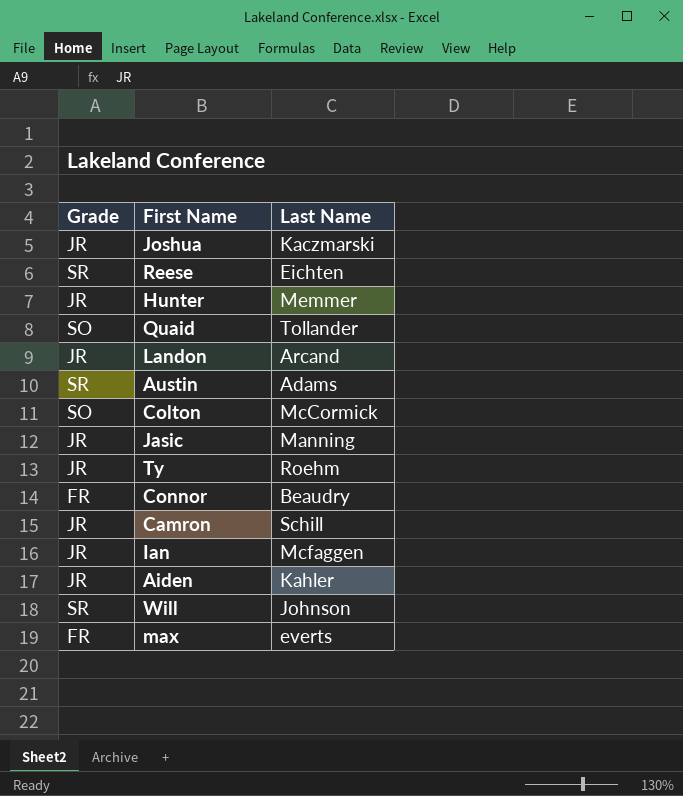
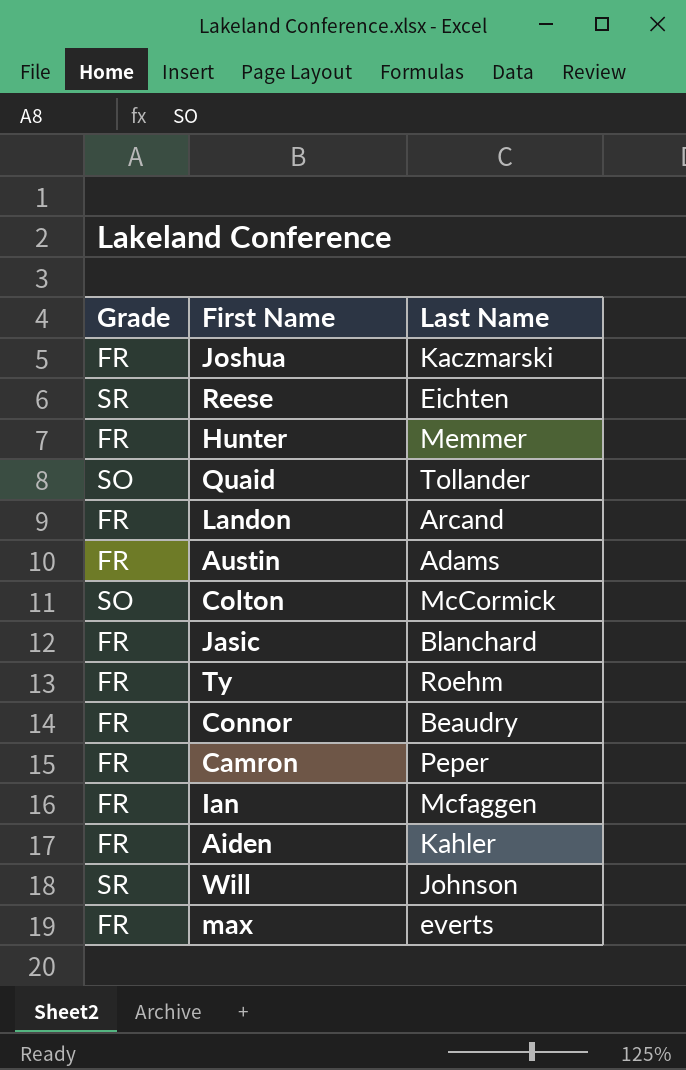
Joshua | Grade: JR -> FR
Hunter | Grade: JR -> FR
Landon | Grade: JR -> FR
Austin | Grade: SR -> FR
Jasic | Grade: JR -> FR
Jasic | Last Name: Manning -> Blanchard
Ty | Grade: JR -> FR
Camron | Grade: JR -> FR
Camron | Last Name: Schill -> Peper
Ian | Grade: JR -> FR
Aiden | Grade: JR -> FR

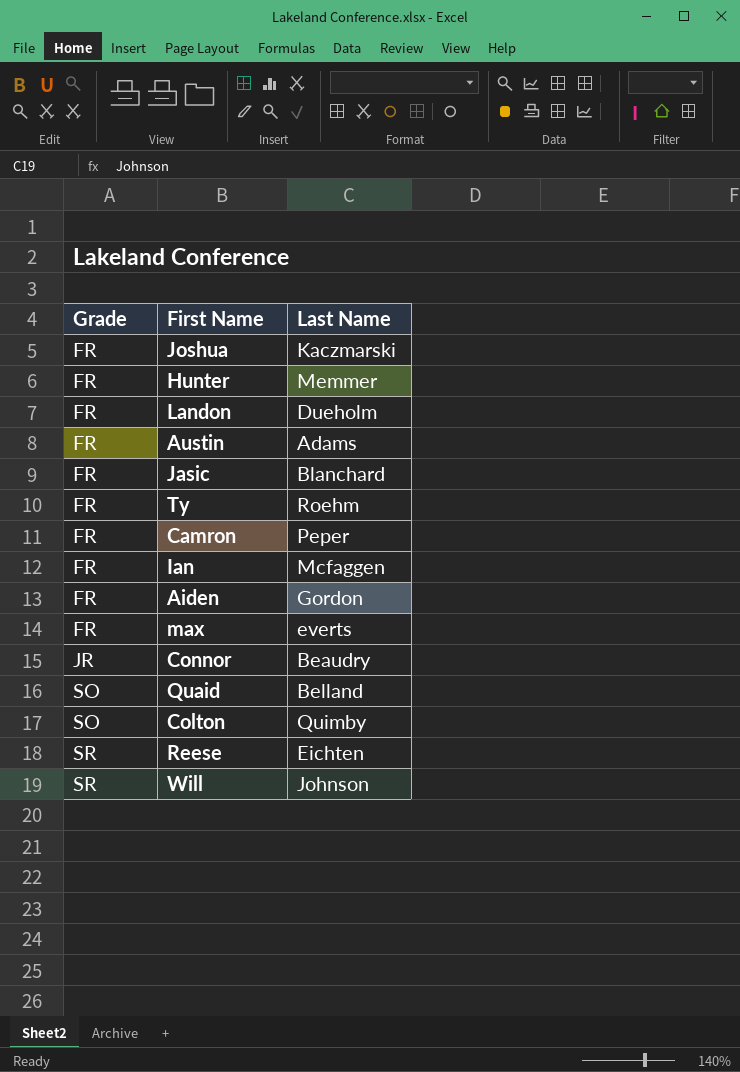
row order: none -> Grade ascending
Landon | Last Name: Arcand -> Dueholm
Aiden | Last Name: Kahler -> Gordon
Connor | Grade: FR -> JR
Quaid | Last Name: Tollander -> Belland
Colton | Last Name: McCormick -> Quimby

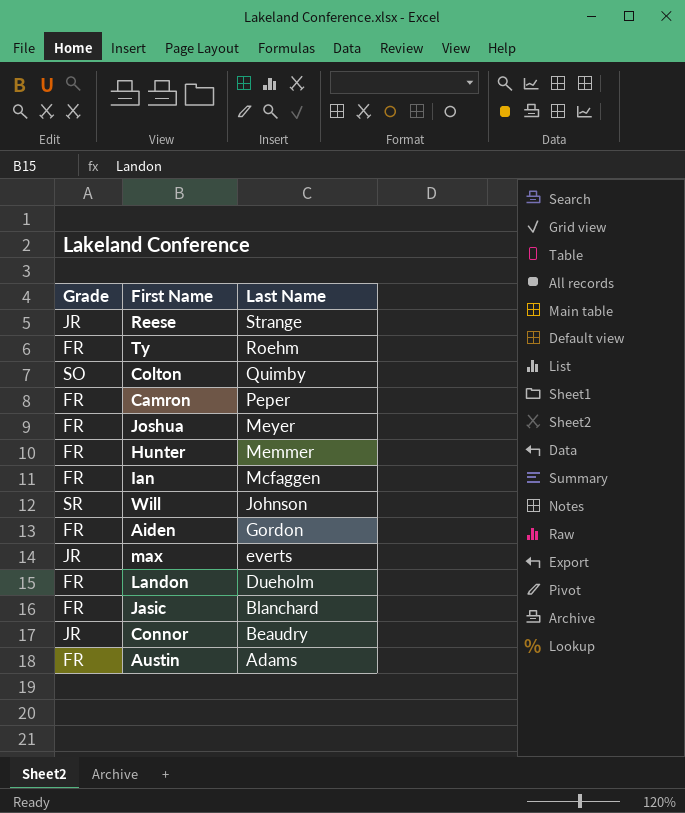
row order: Grade ascending -> Last Name descending
row Quaid: SO | Belland -> none
Reese | Grade: SR -> JR
Reese | Last Name: Eichten -> Strange
Joshua | Last Name: Kaczmarski -> Meyer
max | Grade: FR -> JR

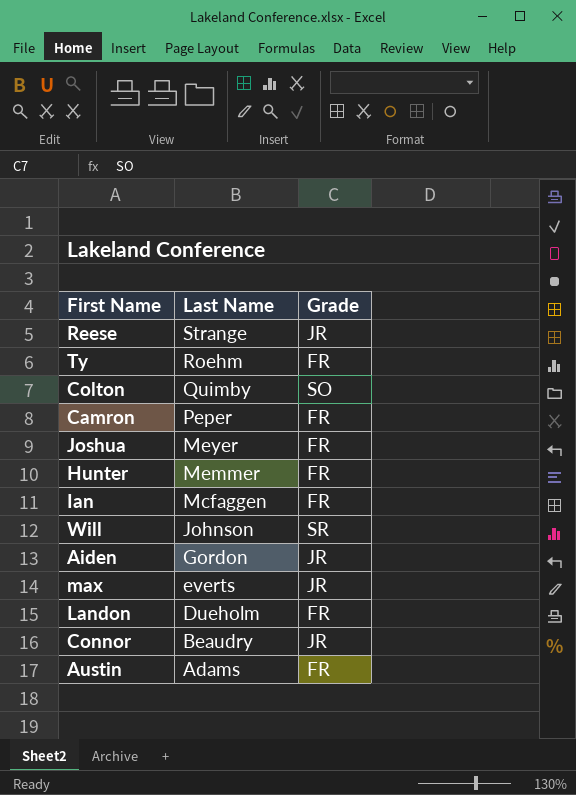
column Grade | position: 1 -> 3
row Jasic: FR | Blanchard -> none
Aiden | Grade: FR -> JR

